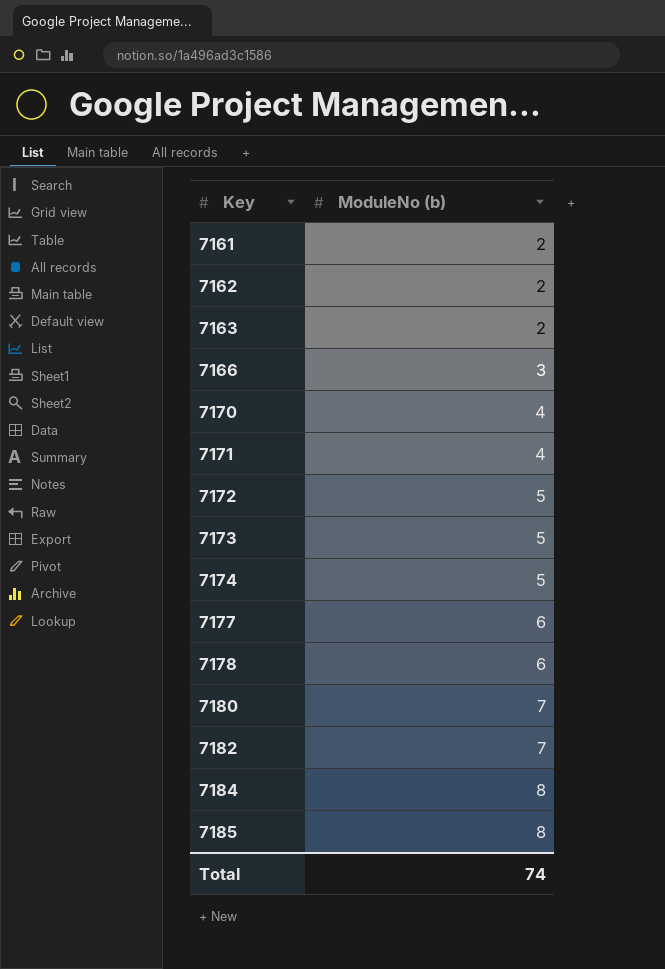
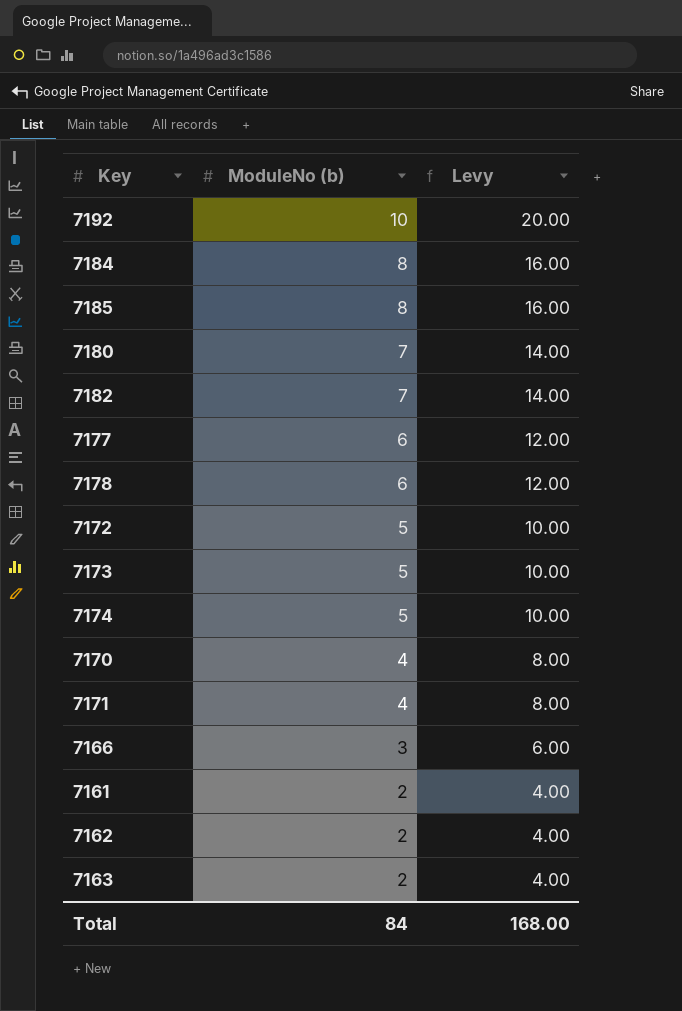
row order: Key ascending -> ModuleNo (b) descending
column Levy | formula: none -> [ModuleNo (b)] * 2
row 7192: none -> 10 | 20.00
Total | ModuleNo (b): 74 -> 84

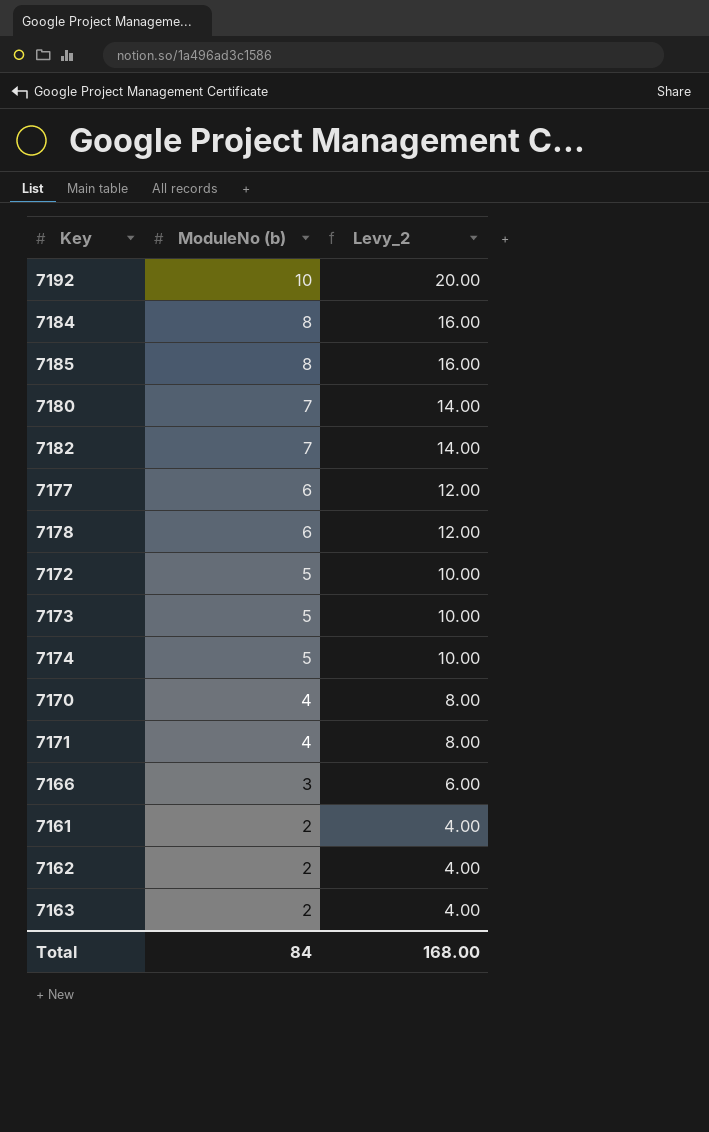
column name: Levy -> Levy_2

